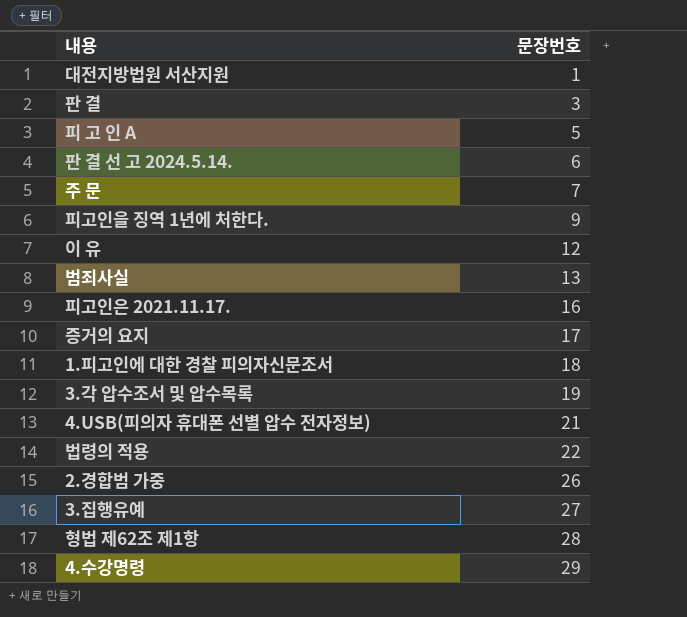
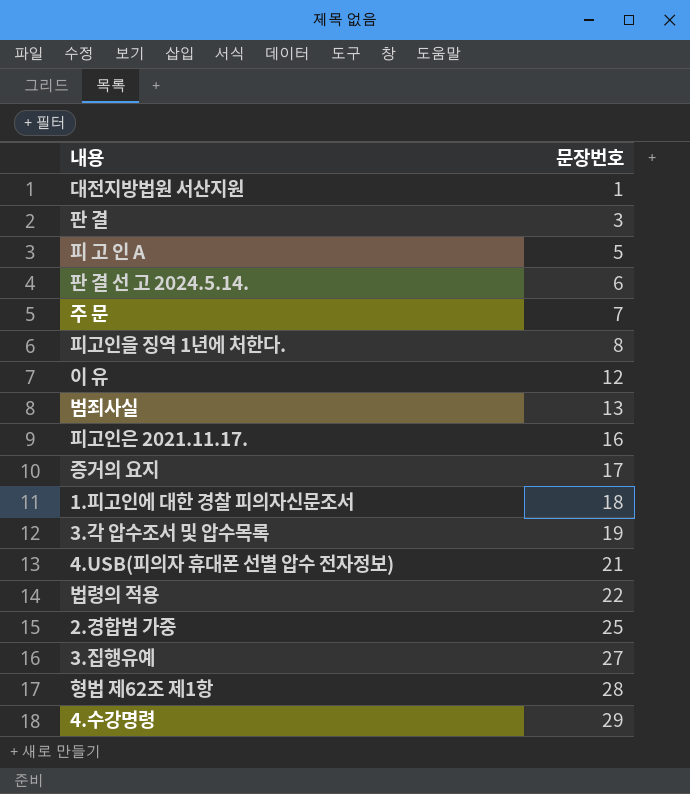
피고인을 징역 1년에 처한다. | 문장번호: 9 -> 8
2.경합범 가중 | 문장번호: 26 -> 25

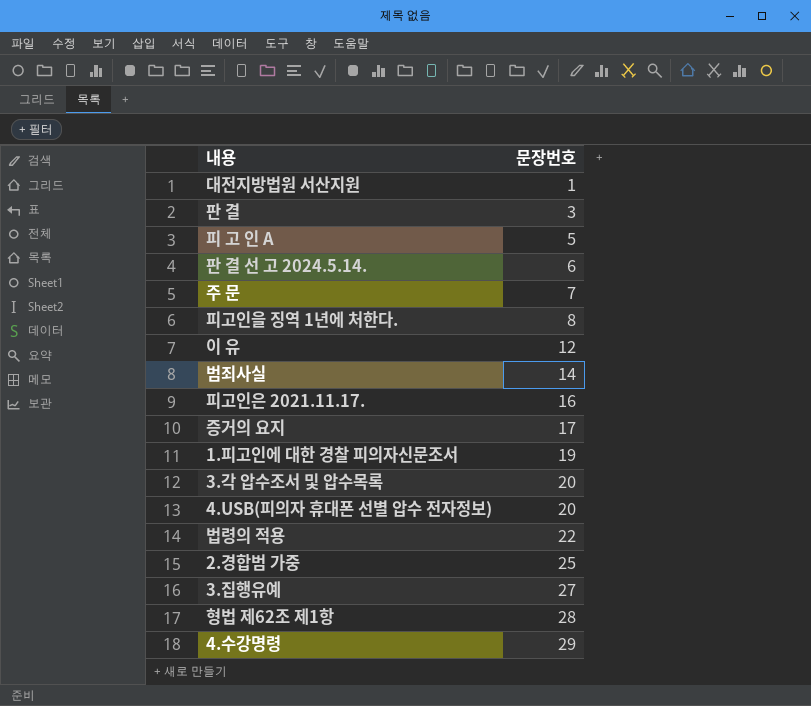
범죄사실 | 문장번호: 13 -> 14
1.피고인에 대한 경찰 피의자신문조서 | 문장번호: 18 -> 19
3.각 압수조서 및 압수목록 | 문장번호: 19 -> 20
4.USB(피의자 휴대폰 선별 압수 전자정보) | 문장번호: 21 -> 20

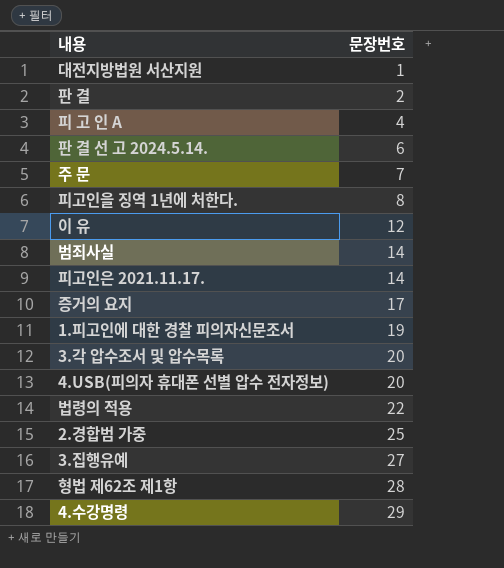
판 결 | 문장번호: 3 -> 2
피 고 인 A | 문장번호: 5 -> 4
피고인은 2021.11.17. | 문장번호: 16 -> 14

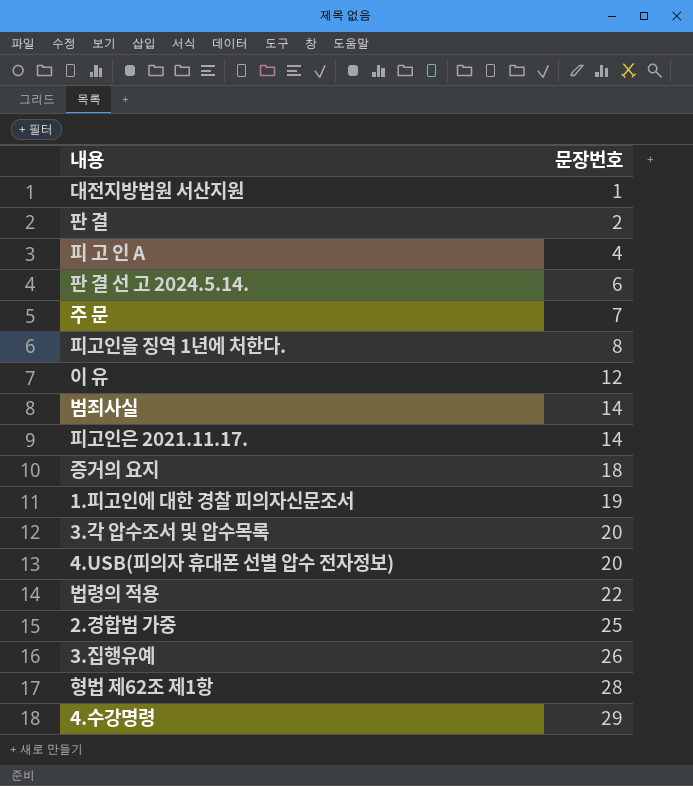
증거의 요지 | 문장번호: 17 -> 18
3.집행유예 | 문장번호: 27 -> 26

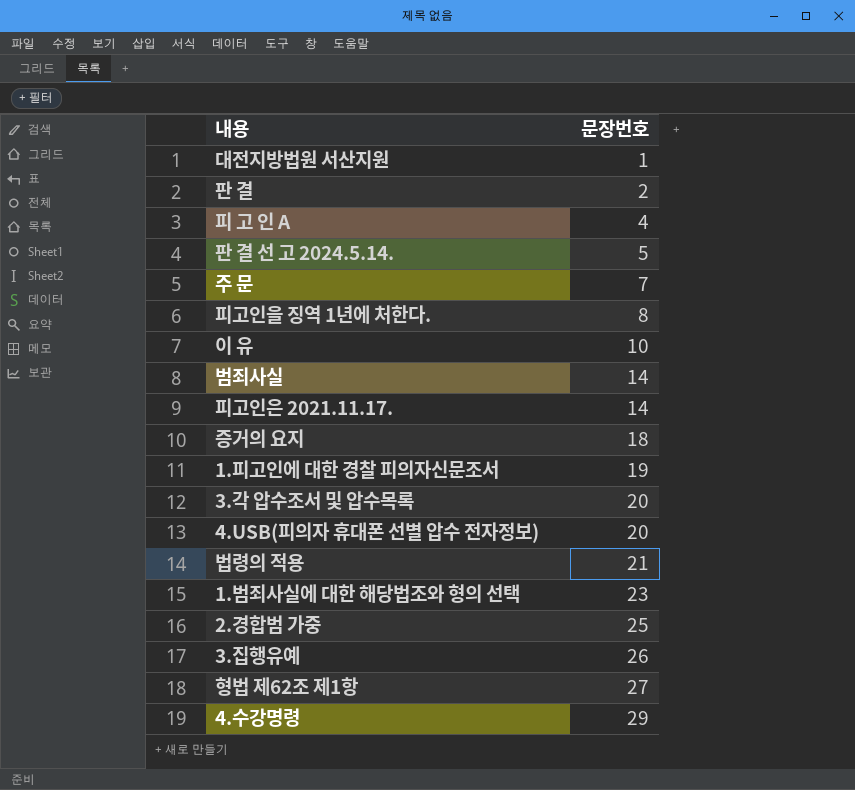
판 결 선 고 2024.5.14. | 문장번호: 6 -> 5
이 유 | 문장번호: 12 -> 10
법령의 적용 | 문장번호: 22 -> 21
row 1.범죄사실에 대한 해당법조와 형의 선택: none -> 23
형법 제62조 제1항 | 문장번호: 28 -> 27

